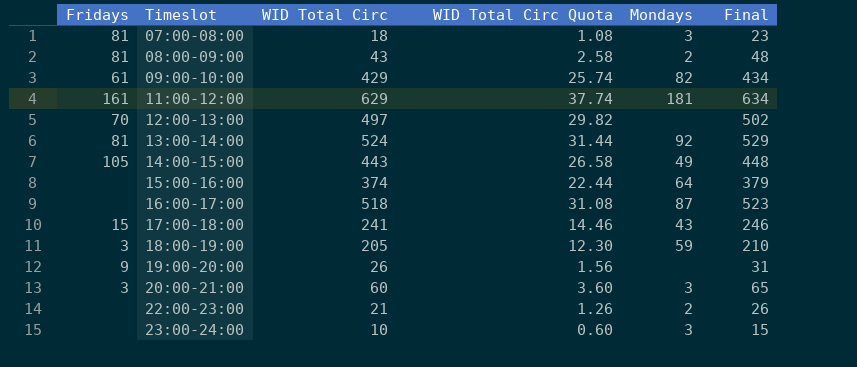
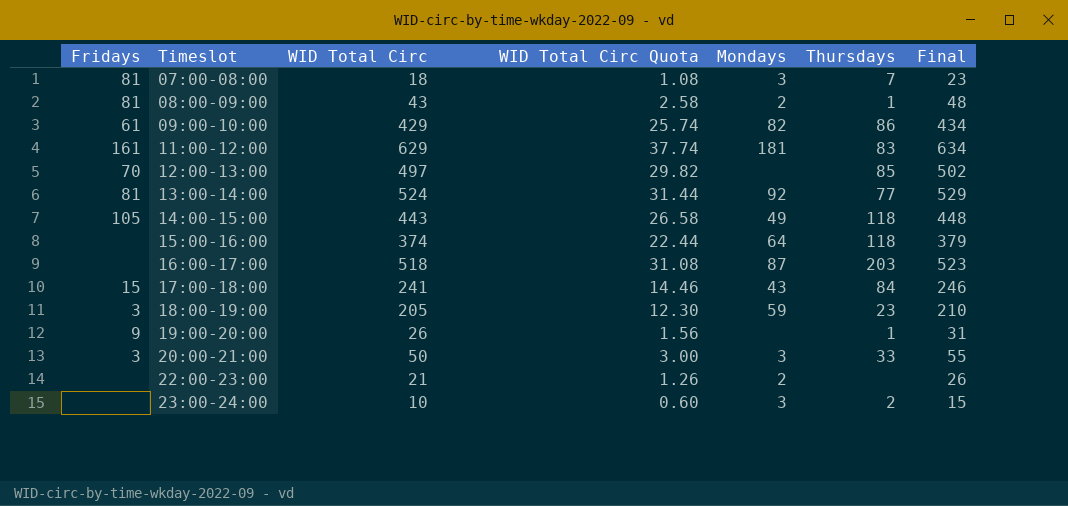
column Thursdays | position: none -> 6
20:00-21:00 | WID Total Circ: 60 -> 50
20:00-21:00 | WID Total Circ Quota: 3.60 -> 3.00
20:00-21:00 | Final: 65 -> 55

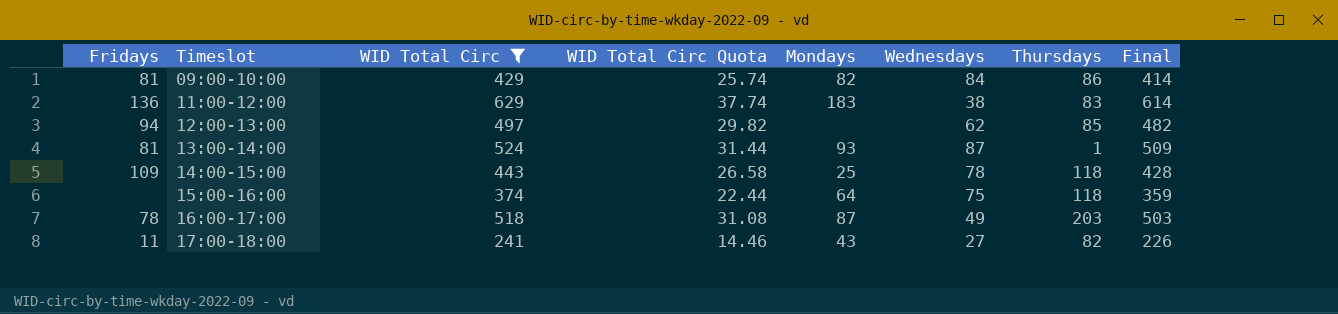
filter: none -> WID Total Circ >= 241
column Wednesdays | position: none -> 6
column Final | formula: [WID Total Circ] + 5 -> [WID Total Circ] - 15
09:00-10:00 | Fridays: 61 -> 81
11:00-12:00 | Fridays: 161 -> 136
11:00-12:00 | Mondays: 181 -> 183
12:00-13:00 | Fridays: 70 -> 94
13:00-14:00 | Mondays: 92 -> 93
13:00-14:00 | Thursdays: 77 -> 1
14:00-15:00 | Fridays: 105 -> 109
14:00-15:00 | Mondays: 49 -> 25
16:00-17:00 | Fridays: none -> 78
17:00-18:00 | Fridays: 15 -> 11
17:00-18:00 | Thursdays: 84 -> 82

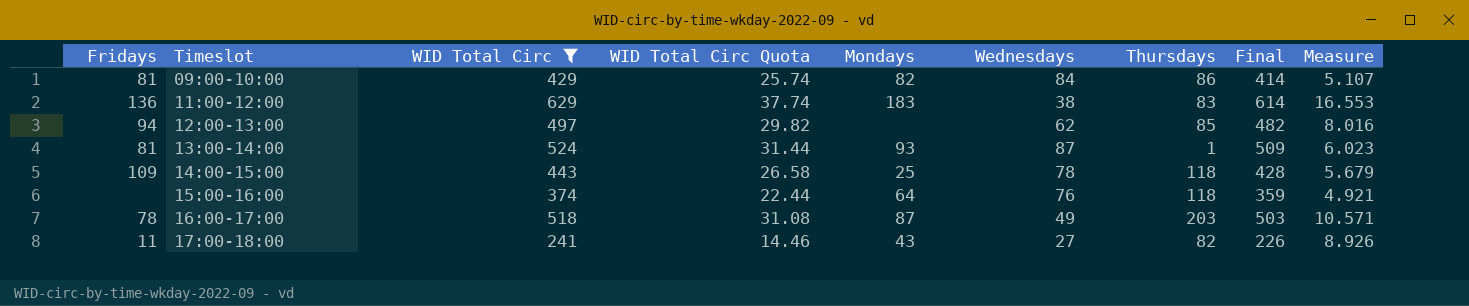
column Measure | formula: none -> [WID Total Circ] / [Wednesdays]
15:00-16:00 | Wednesdays: 75 -> 76

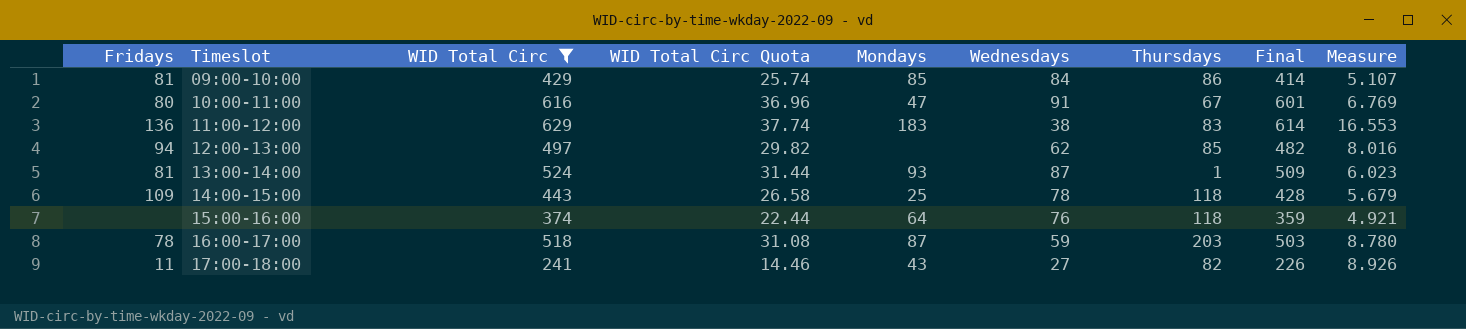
09:00-10:00 | Mondays: 82 -> 85
row 10:00-11:00: none -> 80 | 616 | 36.96 | 47 | 91 | 67 | 601 | 6.769
16:00-17:00 | Wednesdays: 49 -> 59
16:00-17:00 | Measure: 10.571 -> 8.780

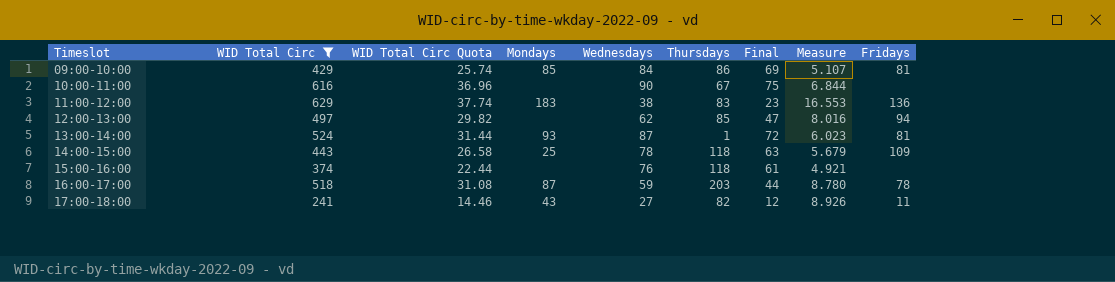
column Final | formula: [WID Total Circ] - 15 -> [Wednesdays] - 15
column Fridays | position: 1 -> 9
10:00-11:00 | Mondays: 47 -> none
10:00-11:00 | Wednesdays: 91 -> 90
10:00-11:00 | Measure: 6.769 -> 6.844
10:00-11:00 | Fridays: 80 -> none
15:00-16:00 | Mondays: 64 -> none

